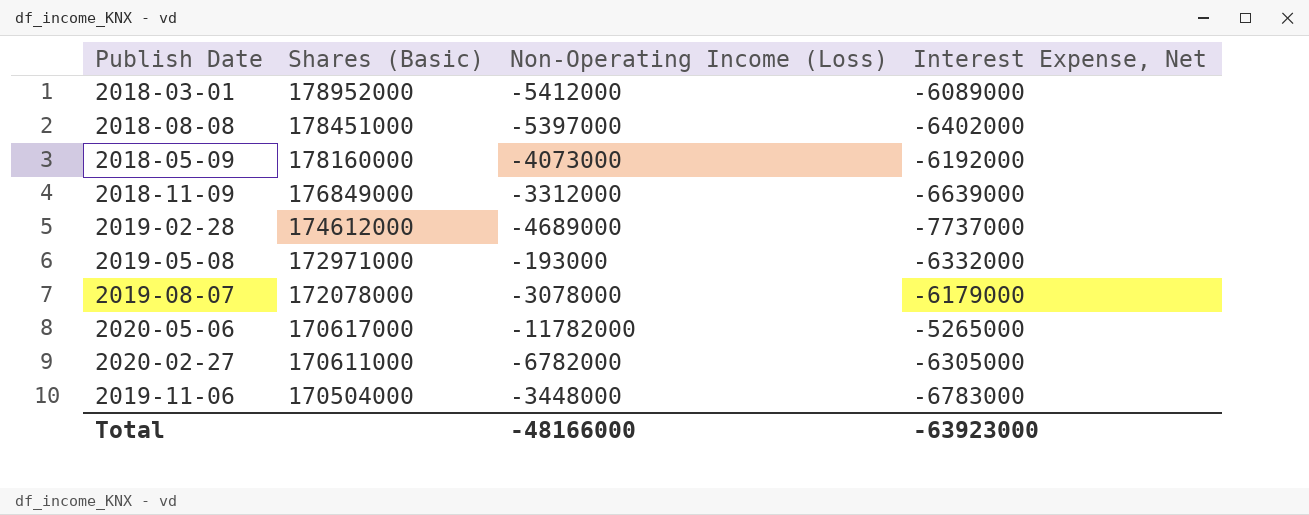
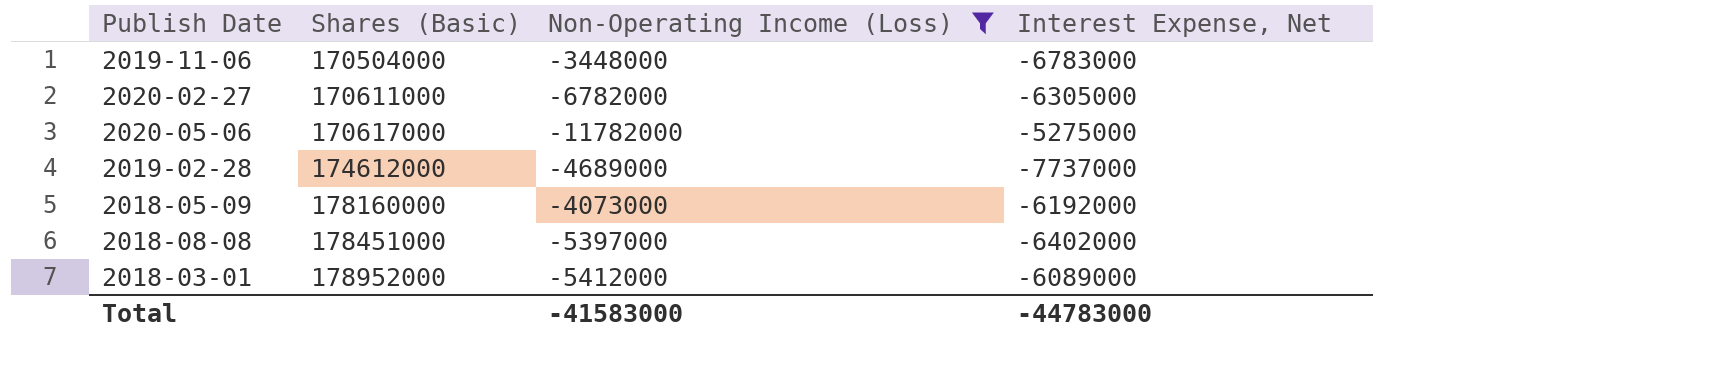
filter: none -> Non-Operating Income (Loss) <= -3448000
row order: Shares (Basic) descending -> Shares (Basic) ascending
2020-05-06 | Interest Expense, Net: -5265000 -> -5275000
Total | Non-Operating Income (Loss): -48166000 -> -41583000
Total | Interest Expense, Net: -63923000 -> -44783000

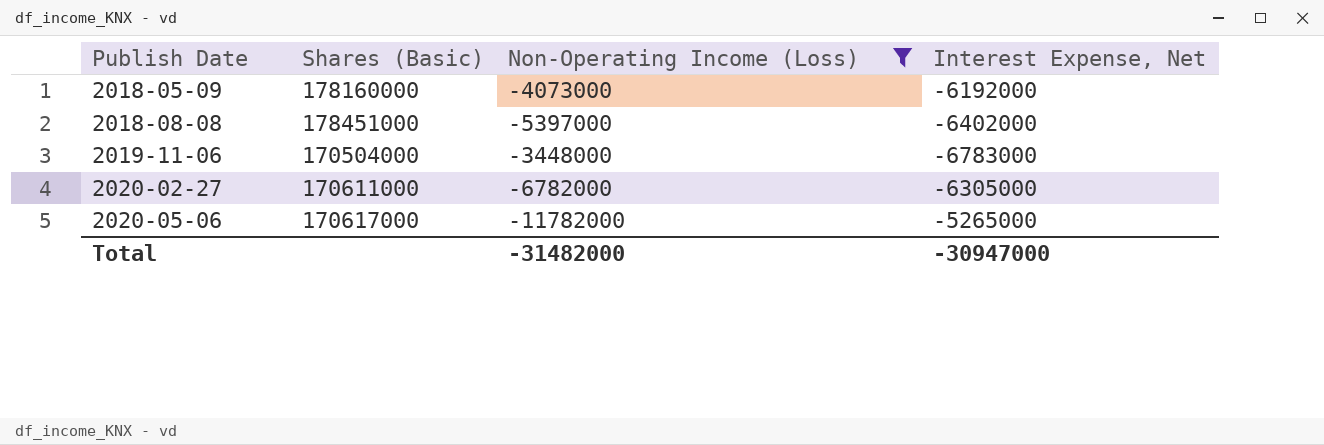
row order: Shares (Basic) ascending -> Publish Date ascending
row 2019-02-28: 174612000 | -4689000 | -7737000 -> none
row 2018-03-01: 178952000 | -5412000 | -6089000 -> none
2020-05-06 | Interest Expense, Net: -5275000 -> -5265000
Total | Non-Operating Income (Loss): -41583000 -> -31482000
Total | Interest Expense, Net: -44783000 -> -30947000

